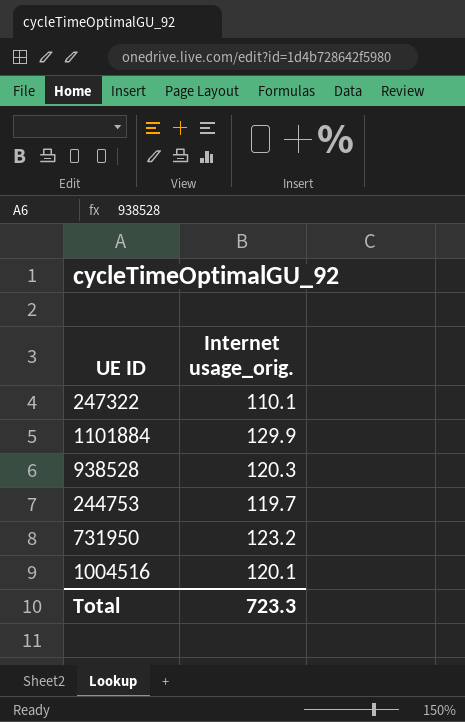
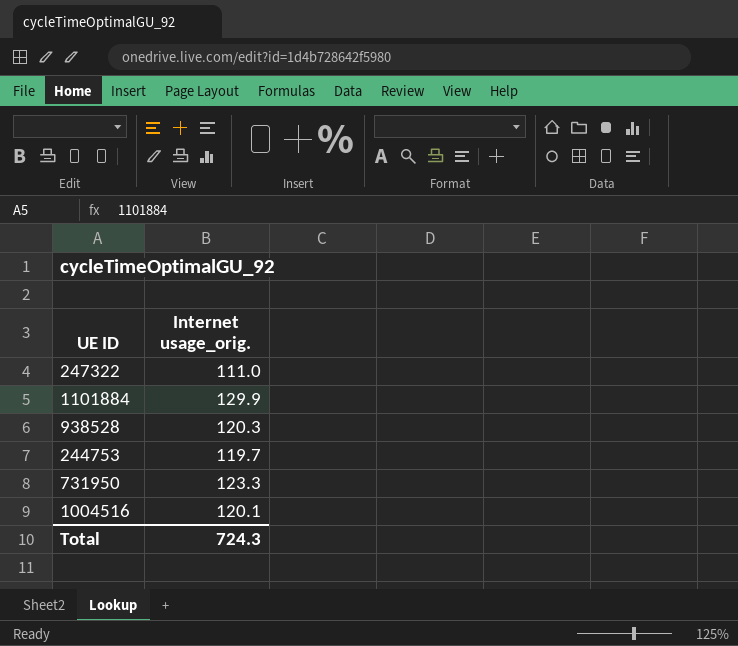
247322 | Internet usage_orig.: 110.1 -> 111.0
731950 | Internet usage_orig.: 123.2 -> 123.3
Total | Internet usage_orig.: 723.3 -> 724.3

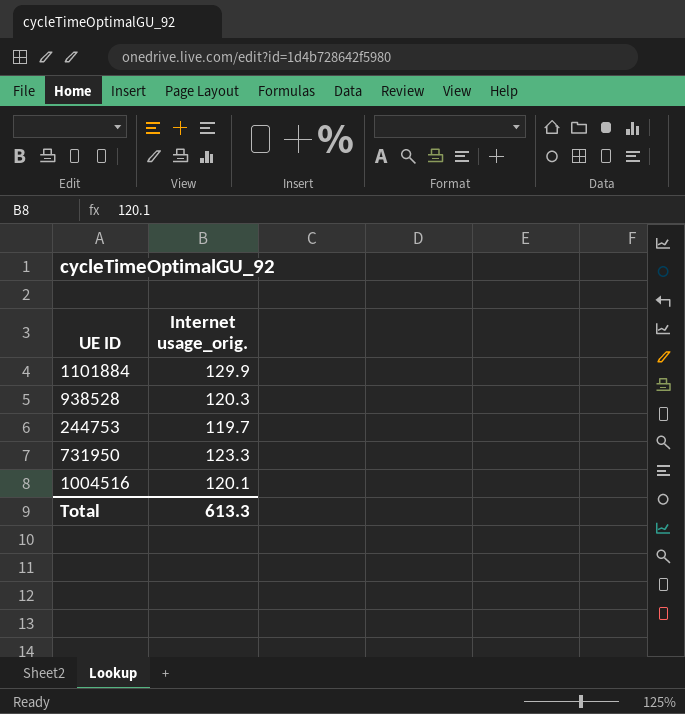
row 247322: 111.0 -> none
Total | Internet usage_orig.: 724.3 -> 613.3

